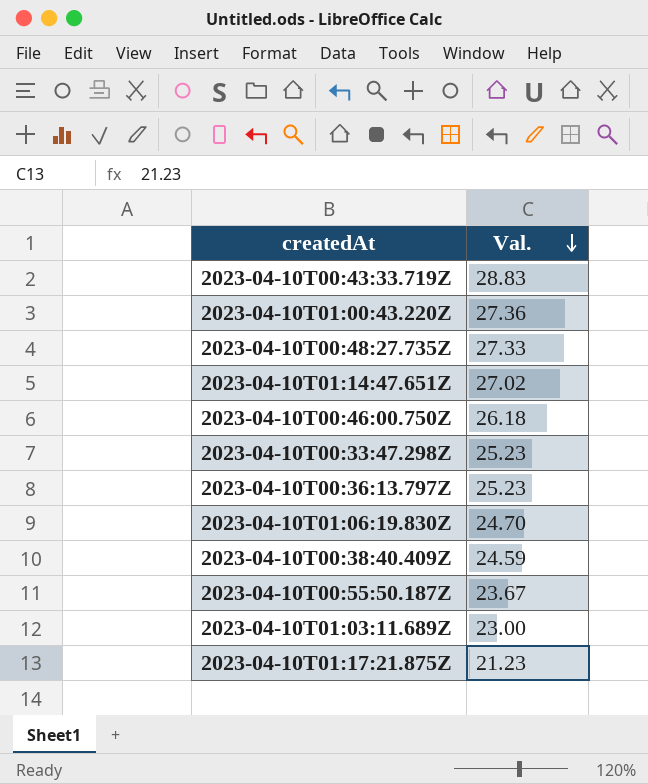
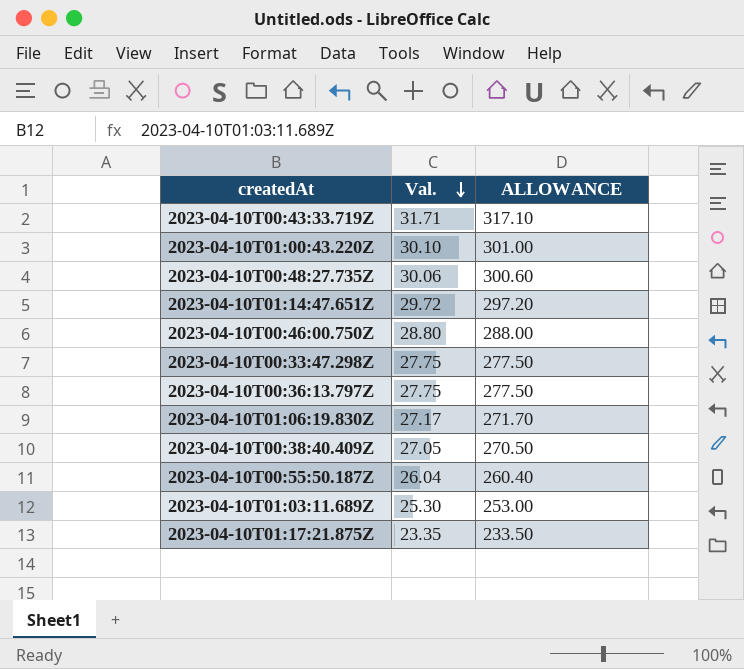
column ALLOWANCE | formula: none -> [Val.] * 10
2023-04-10T00:43:33.719Z | Val.: 28.83 -> 31.71
2023-04-10T01:00:43.220Z | Val.: 27.36 -> 30.10
2023-04-10T00:48:27.735Z | Val.: 27.33 -> 30.06
2023-04-10T01:14:47.651Z | Val.: 27.02 -> 29.72
2023-04-10T00:46:00.750Z | Val.: 26.18 -> 28.80
2023-04-10T00:33:47.298Z | Val.: 25.23 -> 27.75
2023-04-10T00:36:13.797Z | Val.: 25.23 -> 27.75
2023-04-10T01:06:19.830Z | Val.: 24.70 -> 27.17
2023-04-10T00:38:40.409Z | Val.: 24.59 -> 27.05
2023-04-10T00:55:50.187Z | Val.: 23.67 -> 26.04
2023-04-10T01:03:11.689Z | Val.: 23.00 -> 25.30
2023-04-10T01:17:21.875Z | Val.: 21.23 -> 23.35

